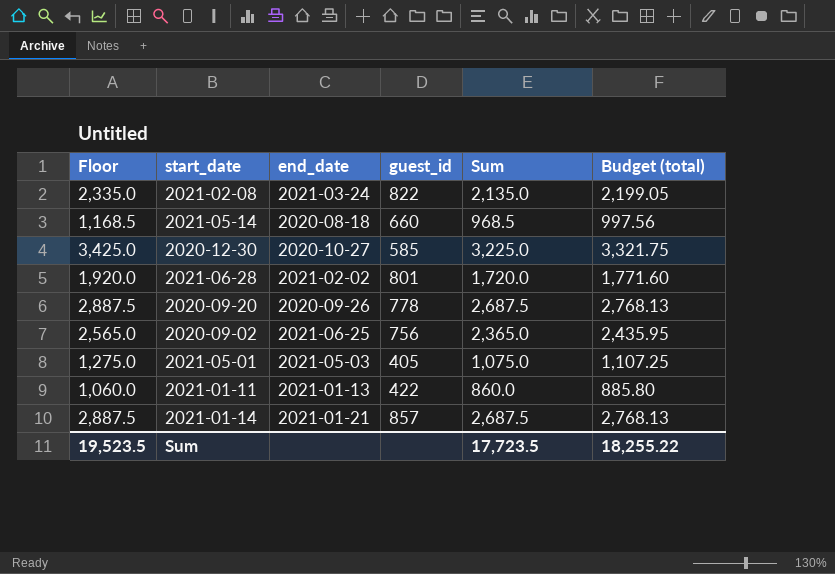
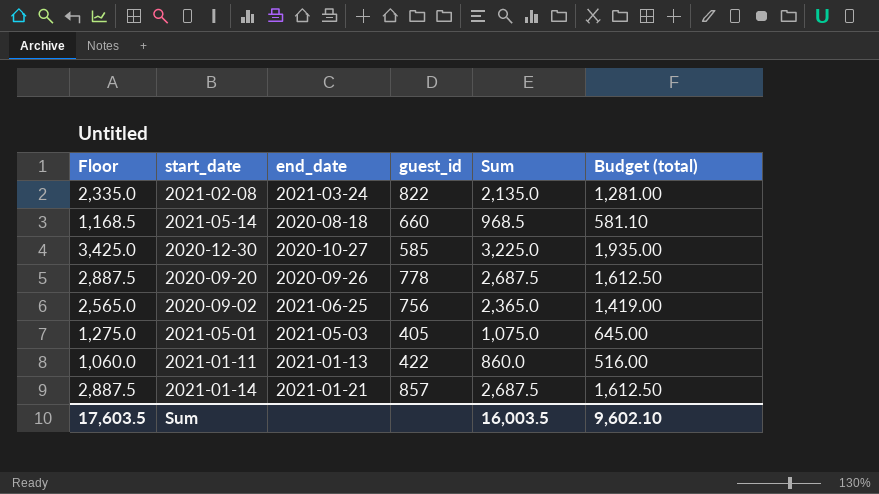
column Budget (total) | formula: [Sum] * 1.03 -> [Sum] * 0.6
row 2021-06-28: 1,920.0 | 2021-02-02 | 801 | 1,720.0 | 1,771.60 -> none
Sum | Floor: 19,523.5 -> 17,603.5
Sum | Sum: 17,723.5 -> 16,003.5
Sum | Budget (total): 18,255.22 -> 9,602.10

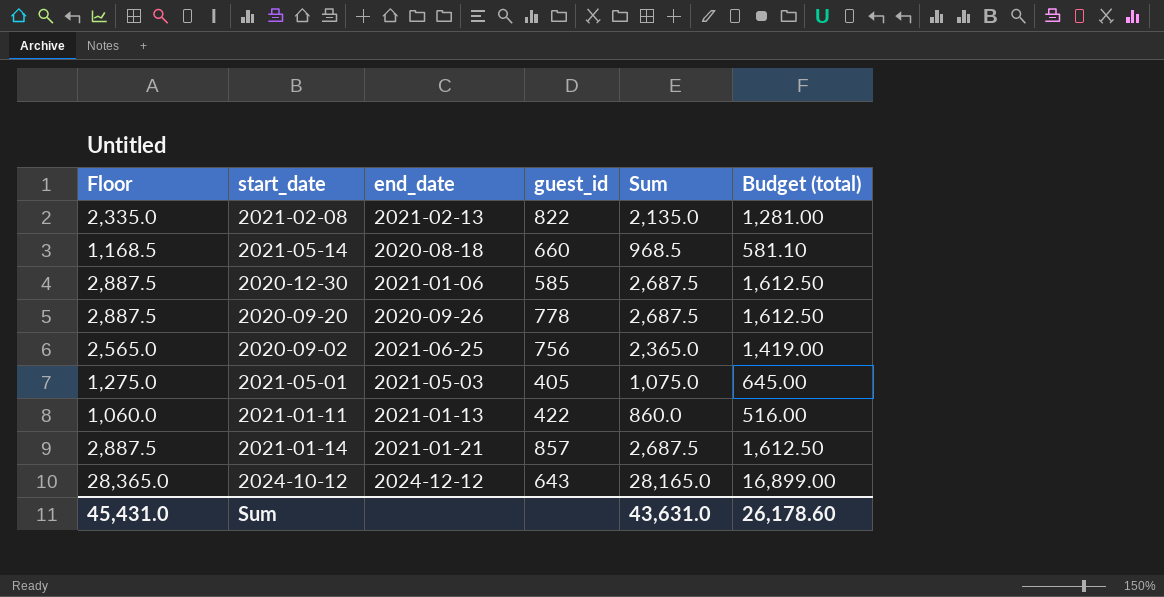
2021-02-08 | end_date: 2021-03-24 -> 2021-02-13
2020-12-30 | Floor: 3,425.0 -> 2,887.5
2020-12-30 | end_date: 2020-10-27 -> 2021-01-06
2020-12-30 | Sum: 3,225.0 -> 2,687.5
2020-12-30 | Budget (total): 1,935.00 -> 1,612.50
row 2024-10-12: none -> 28,365.0 | 2024-12-12 | 643 | 28,165.0 | 16,899.00
Sum | Floor: 17,603.5 -> 45,431.0
Sum | Sum: 16,003.5 -> 43,631.0
Sum | Budget (total): 9,602.10 -> 26,178.60

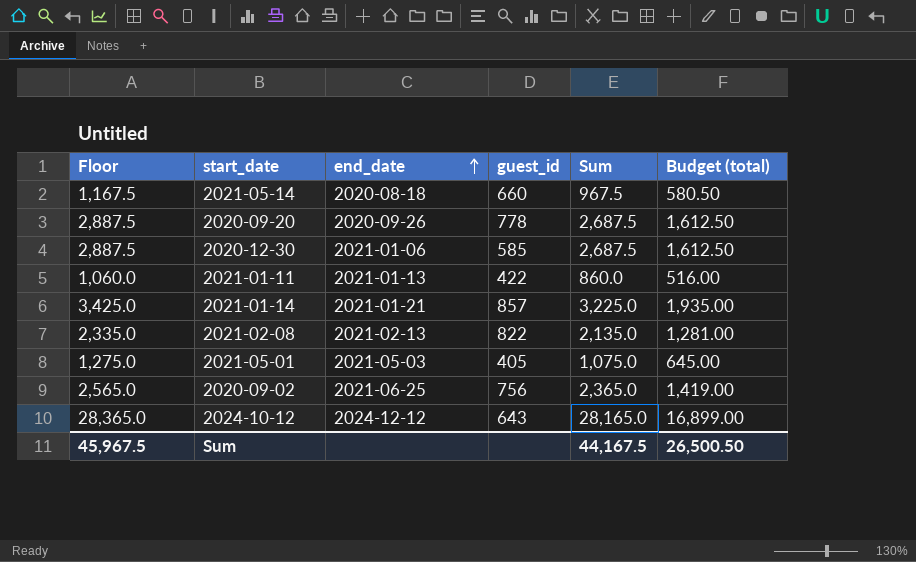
row order: none -> end_date ascending
2021-05-14 | Floor: 1,168.5 -> 1,167.5
2021-05-14 | Sum: 968.5 -> 967.5
2021-05-14 | Budget (total): 581.10 -> 580.50
2021-01-14 | Floor: 2,887.5 -> 3,425.0
2021-01-14 | Sum: 2,687.5 -> 3,225.0
2021-01-14 | Budget (total): 1,612.50 -> 1,935.00
Sum | Floor: 45,431.0 -> 45,967.5
Sum | Sum: 43,631.0 -> 44,167.5
Sum | Budget (total): 26,178.60 -> 26,500.50

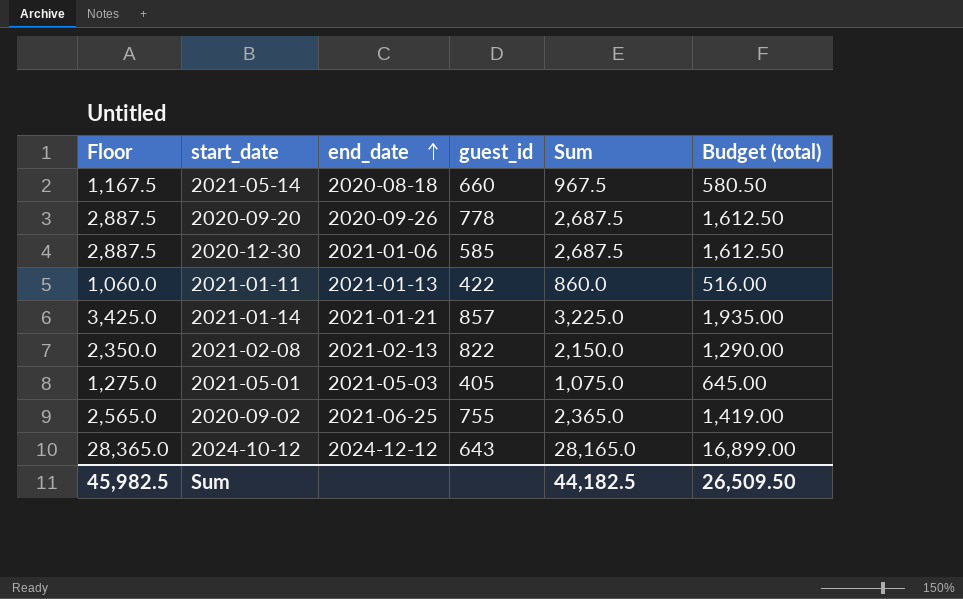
2021-02-08 | Floor: 2,335.0 -> 2,350.0
2021-02-08 | Sum: 2,135.0 -> 2,150.0
2021-02-08 | Budget (total): 1,281.00 -> 1,290.00
2020-09-02 | guest_id: 756 -> 755
Sum | Floor: 45,967.5 -> 45,982.5
Sum | Sum: 44,167.5 -> 44,182.5
Sum | Budget (total): 26,500.50 -> 26,509.50

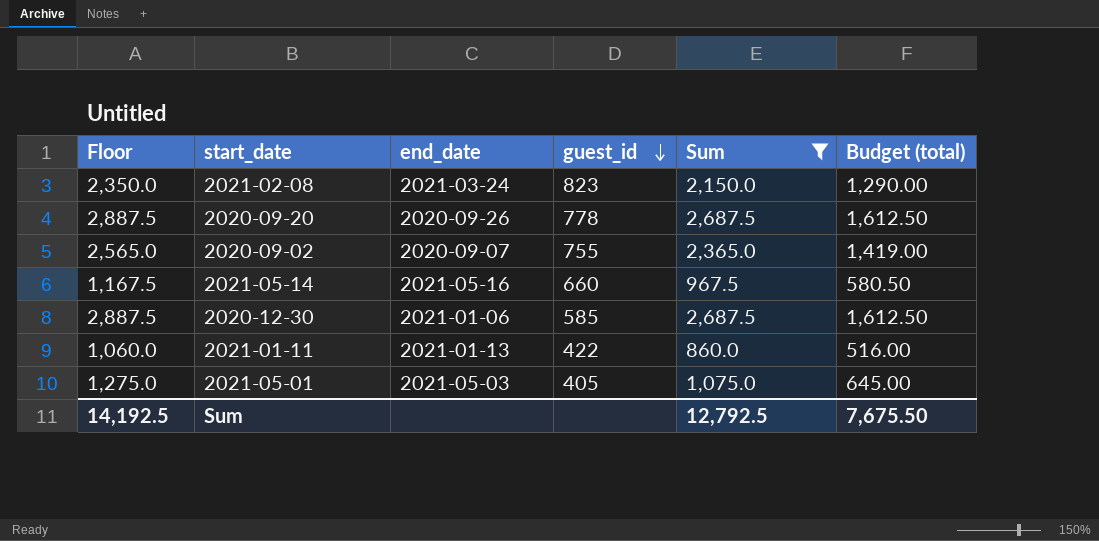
filter: none -> Sum <= 2,687.5
row order: end_date ascending -> guest_id descending
2021-02-08 | end_date: 2021-02-13 -> 2021-03-24
2021-02-08 | guest_id: 822 -> 823
2020-09-02 | end_date: 2021-06-25 -> 2020-09-07
2021-05-14 | end_date: 2020-08-18 -> 2021-05-16
Sum | Floor: 45,982.5 -> 14,192.5
Sum | Sum: 44,182.5 -> 12,792.5
Sum | Budget (total): 26,509.50 -> 7,675.50

